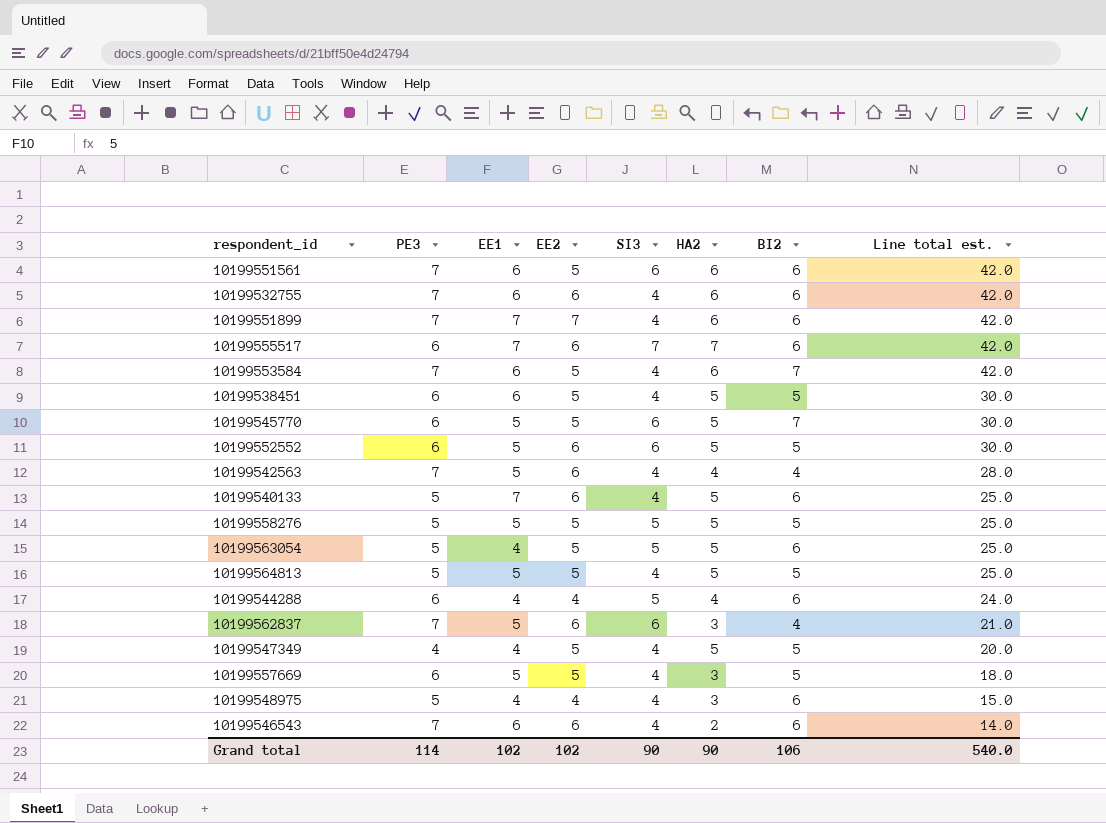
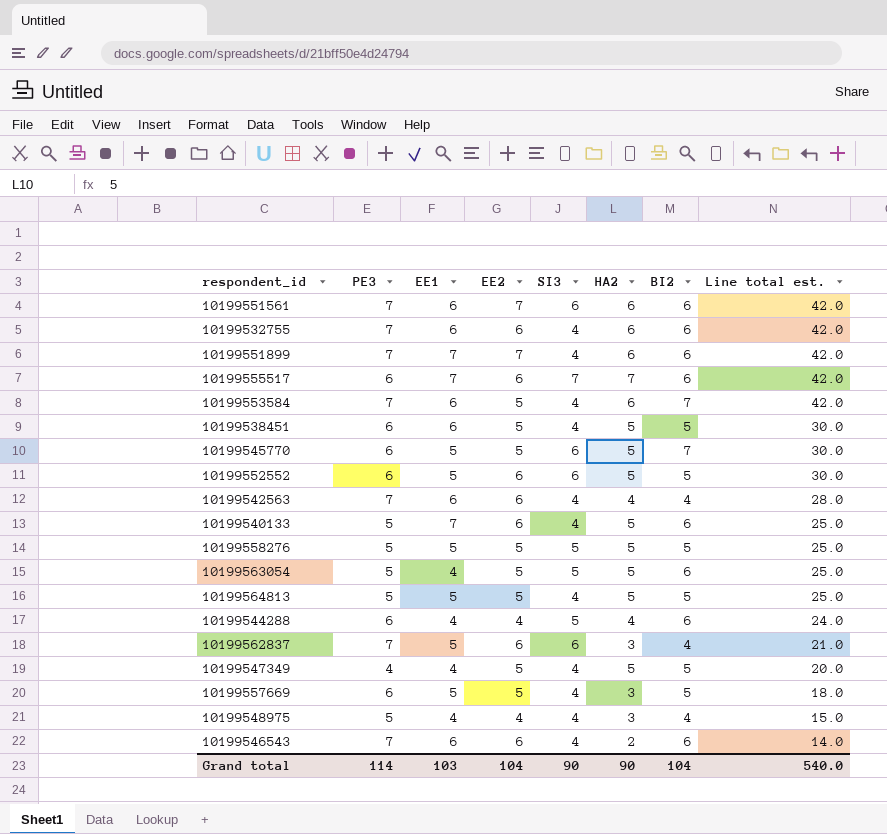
10199551561 | EE2: 5 -> 7
10199542563 | EE1: 5 -> 6
10199548975 | BI2: 6 -> 4
Grand total | EE1: 102 -> 103
Grand total | EE2: 102 -> 104
Grand total | BI2: 106 -> 104

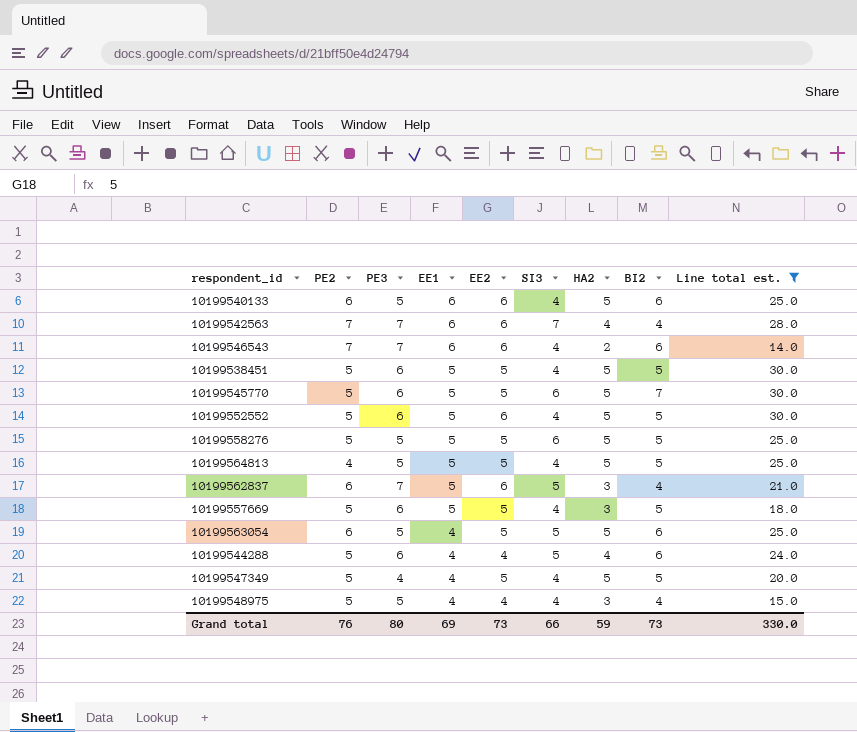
filter: none -> Line total est. != 42.0
row order: Line total est. descending -> EE1 descending
column PE2 | position: none -> 2
10199540133 | EE1: 7 -> 6
10199542563 | SI3: 4 -> 7
10199538451 | EE1: 6 -> 5
10199552552 | SI3: 6 -> 4
10199558276 | SI3: 5 -> 6
10199562837 | SI3: 6 -> 5
Grand total | PE3: 114 -> 80
Grand total | EE1: 103 -> 69
Grand total | EE2: 104 -> 73
Grand total | SI3: 90 -> 66
Grand total | HA2: 90 -> 59
Grand total | BI2: 104 -> 73
Grand total | Line total est.: 540.0 -> 330.0

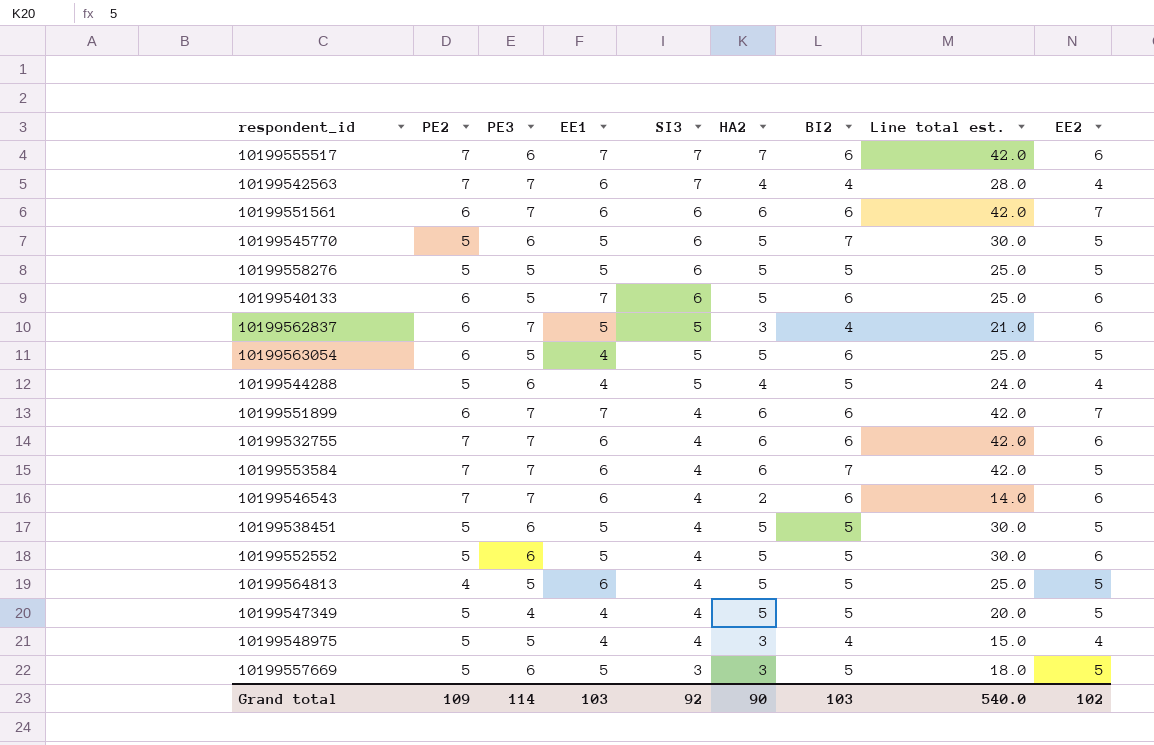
filter: Line total est. != 42.0 -> none
row order: EE1 descending -> SI3 descending
column EE2 | position: 5 -> 9
10199542563 | EE2: 6 -> 4
10199540133 | EE1: 6 -> 7
10199540133 | SI3: 4 -> 6
10199544288 | BI2: 6 -> 5
10199564813 | EE1: 5 -> 6
10199557669 | SI3: 4 -> 3
Grand total | PE2: 76 -> 109
Grand total | PE3: 80 -> 114
Grand total | EE1: 69 -> 103
Grand total | SI3: 66 -> 92
Grand total | HA2: 59 -> 90
Grand total | BI2: 73 -> 103
Grand total | Line total est.: 330.0 -> 540.0
Grand total | EE2: 73 -> 102

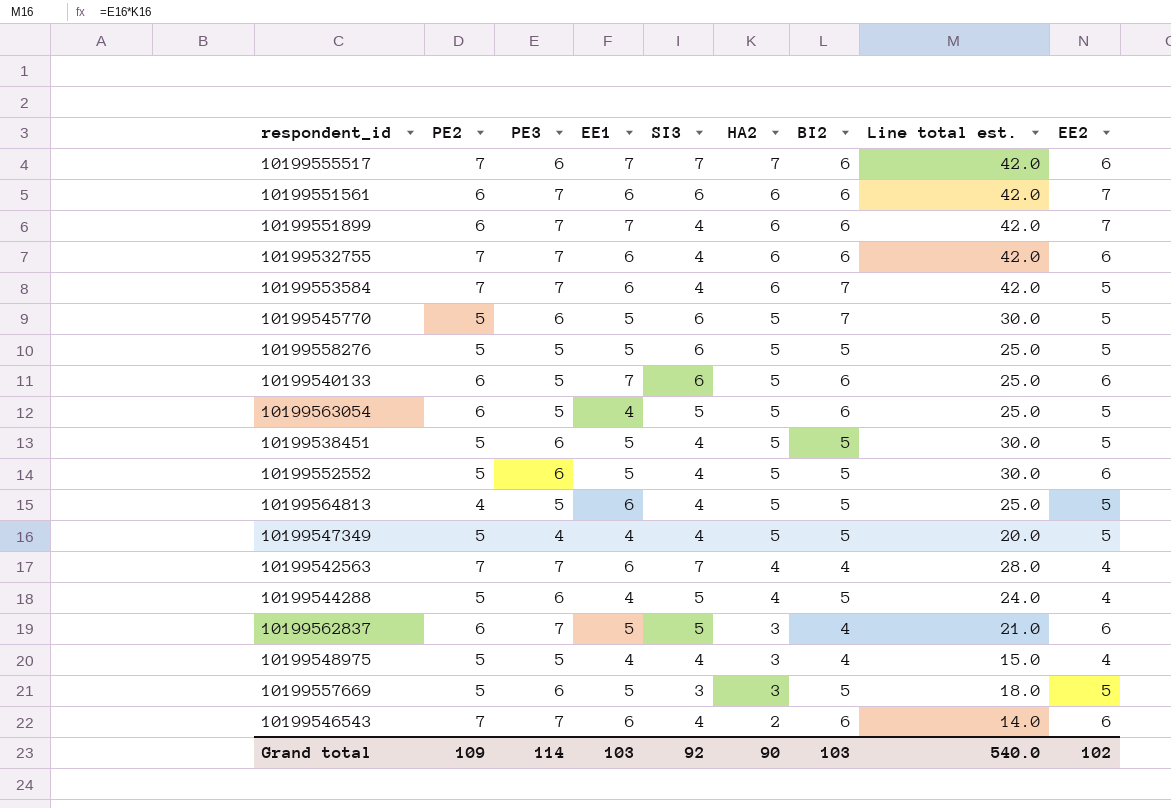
row order: SI3 descending -> HA2 descending

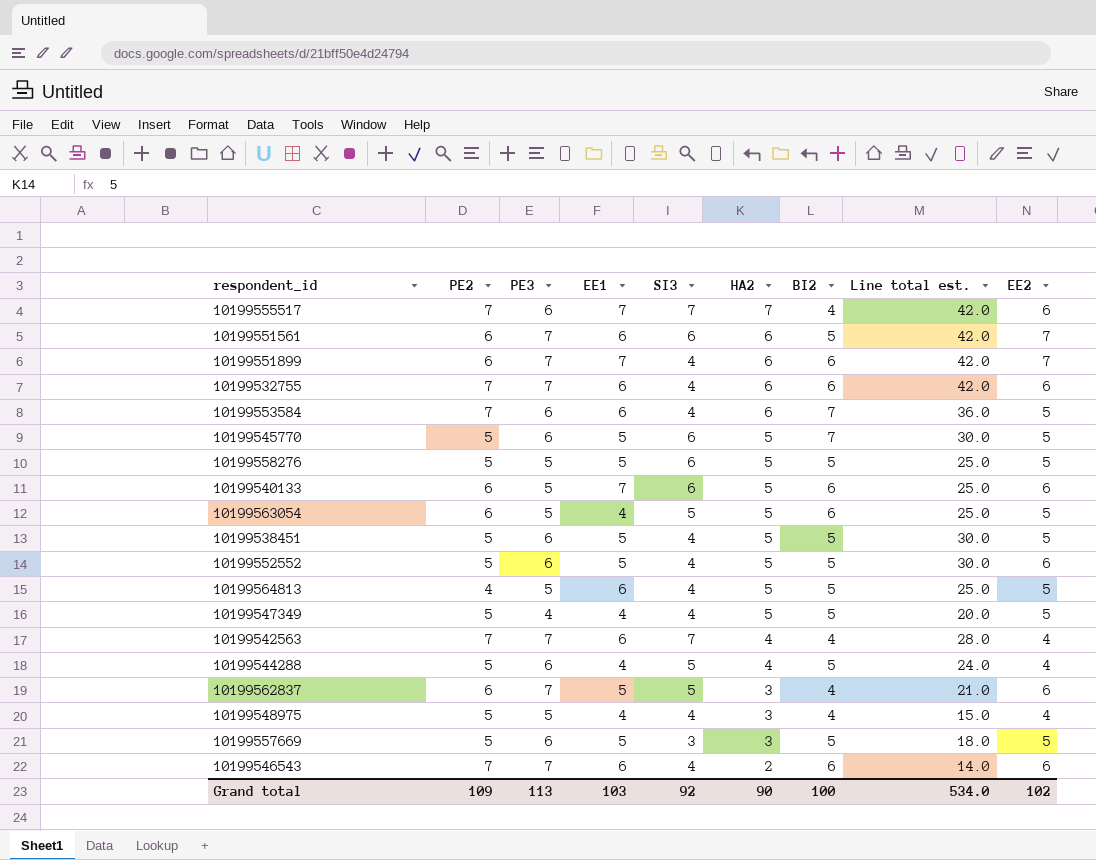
10199555517 | BI2: 6 -> 4
10199551561 | BI2: 6 -> 5
10199553584 | PE3: 7 -> 6
10199553584 | Line total est.: 42.0 -> 36.0
Grand total | PE3: 114 -> 113
Grand total | BI2: 103 -> 100
Grand total | Line total est.: 540.0 -> 534.0

